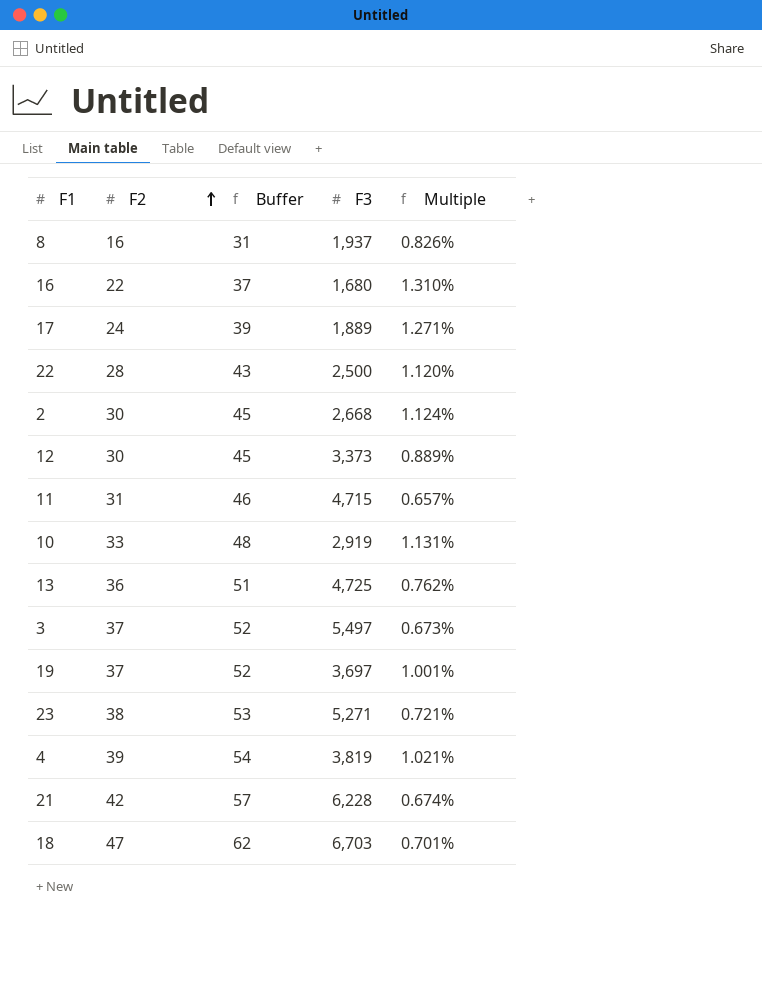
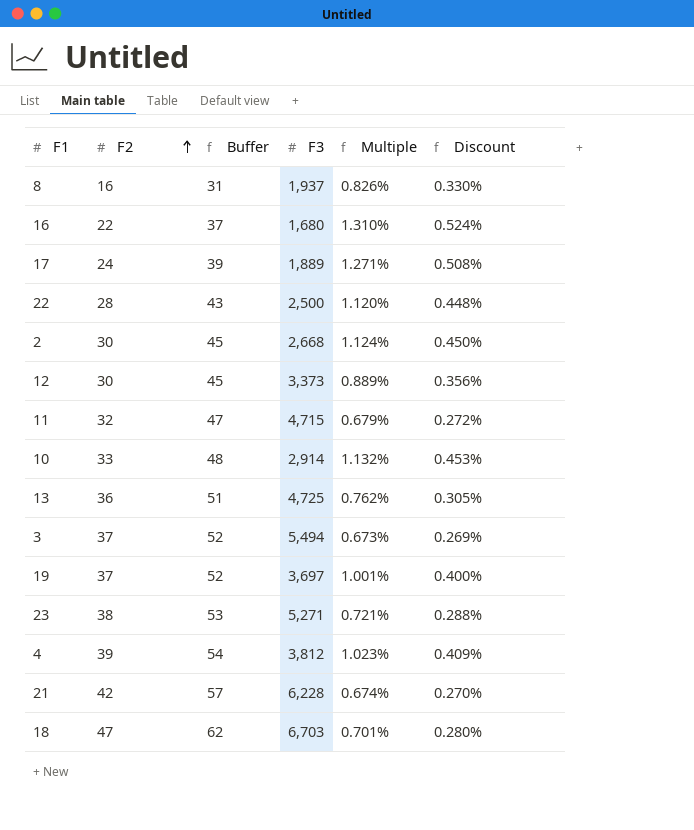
column Discount | formula: none -> [Multiple] * 0.4
11 | F2: 31 -> 32
11 | Buffer: 46 -> 47
11 | Multiple: 0.657% -> 0.679%
10 | F3: 2,919 -> 2,914
10 | Multiple: 1.131% -> 1.132%
3 | F3: 5,497 -> 5,494
4 | F3: 3,819 -> 3,812
4 | Multiple: 1.021% -> 1.023%

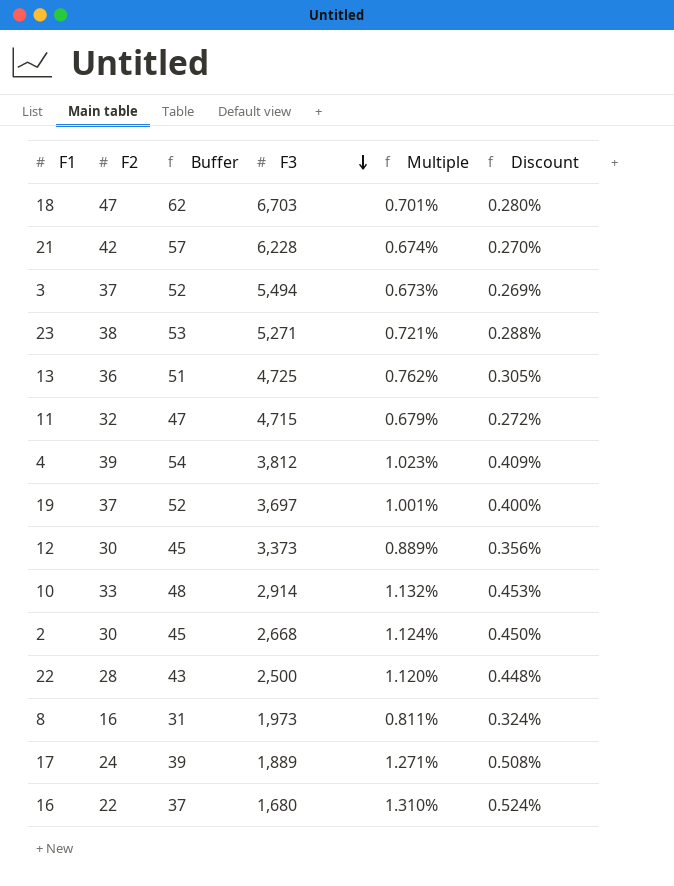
row order: F2 ascending -> F3 descending
8 | F3: 1,937 -> 1,973
8 | Multiple: 0.826% -> 0.811%
8 | Discount: 0.330% -> 0.324%

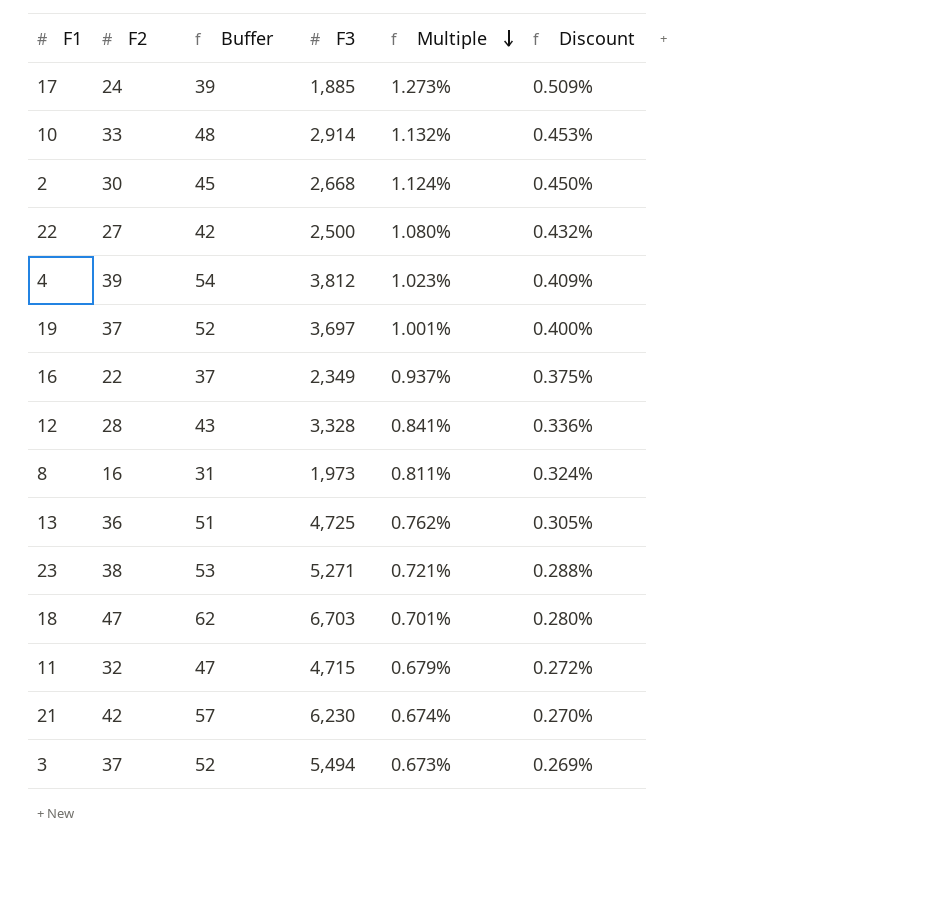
row order: F3 descending -> Multiple descending
17 | F3: 1,889 -> 1,885
17 | Multiple: 1.271% -> 1.273%
17 | Discount: 0.508% -> 0.509%
22 | F2: 28 -> 27
22 | Buffer: 43 -> 42
22 | Multiple: 1.120% -> 1.080%
22 | Discount: 0.448% -> 0.432%
16 | F3: 1,680 -> 2,349
16 | Multiple: 1.310% -> 0.937%
16 | Discount: 0.524% -> 0.375%
12 | F2: 30 -> 28
12 | Buffer: 45 -> 43
12 | F3: 3,373 -> 3,328
12 | Multiple: 0.889% -> 0.841%
12 | Discount: 0.356% -> 0.336%
21 | F3: 6,228 -> 6,230

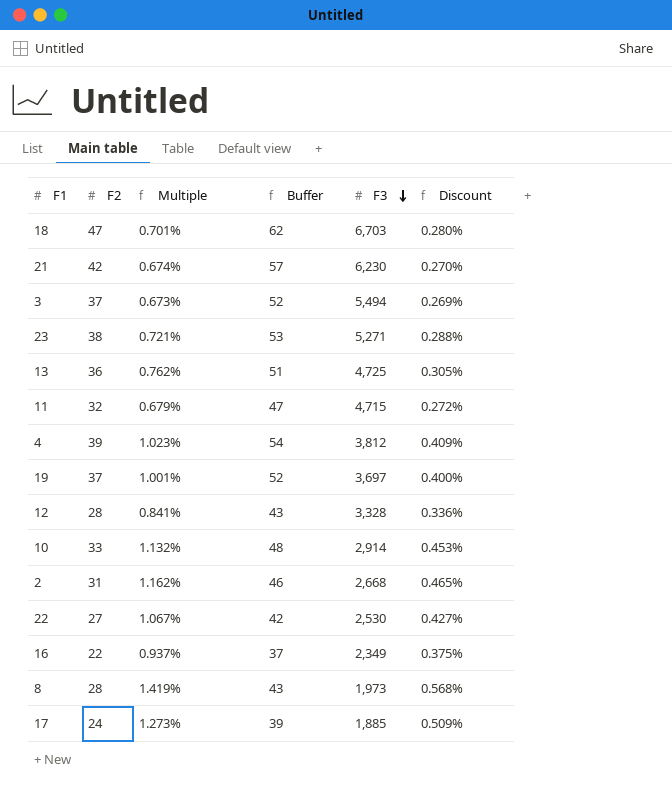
row order: Multiple descending -> F3 descending
column Multiple | position: 5 -> 3
2 | F2: 30 -> 31
2 | Multiple: 1.124% -> 1.162%
2 | Buffer: 45 -> 46
2 | Discount: 0.450% -> 0.465%
22 | Multiple: 1.080% -> 1.067%
22 | F3: 2,500 -> 2,530
22 | Discount: 0.432% -> 0.427%
8 | F2: 16 -> 28
8 | Multiple: 0.811% -> 1.419%
8 | Buffer: 31 -> 43
8 | Discount: 0.324% -> 0.568%

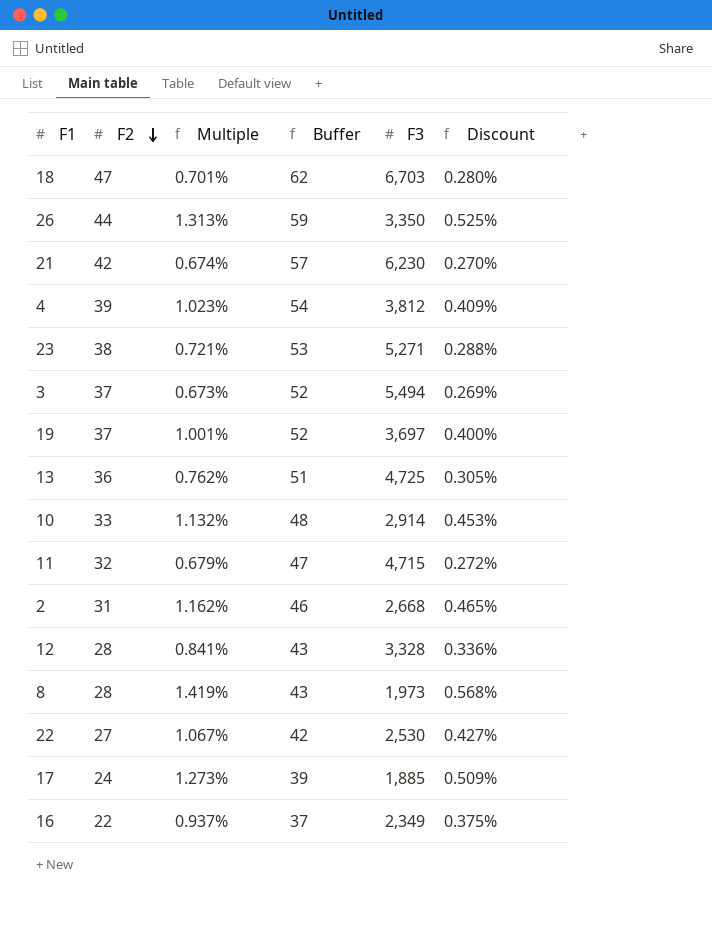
row order: F3 descending -> F2 descending
row 26: none -> 44 | 1.313% | 59 | 3,350 | 0.525%

